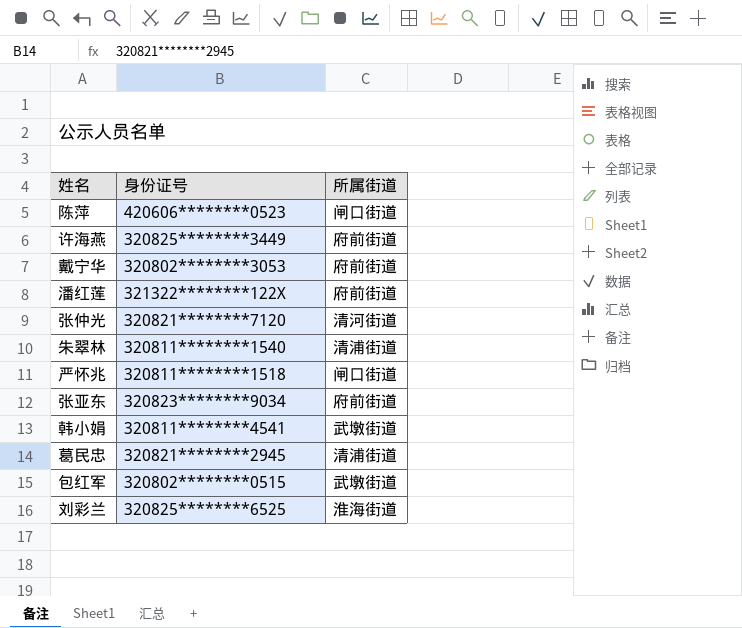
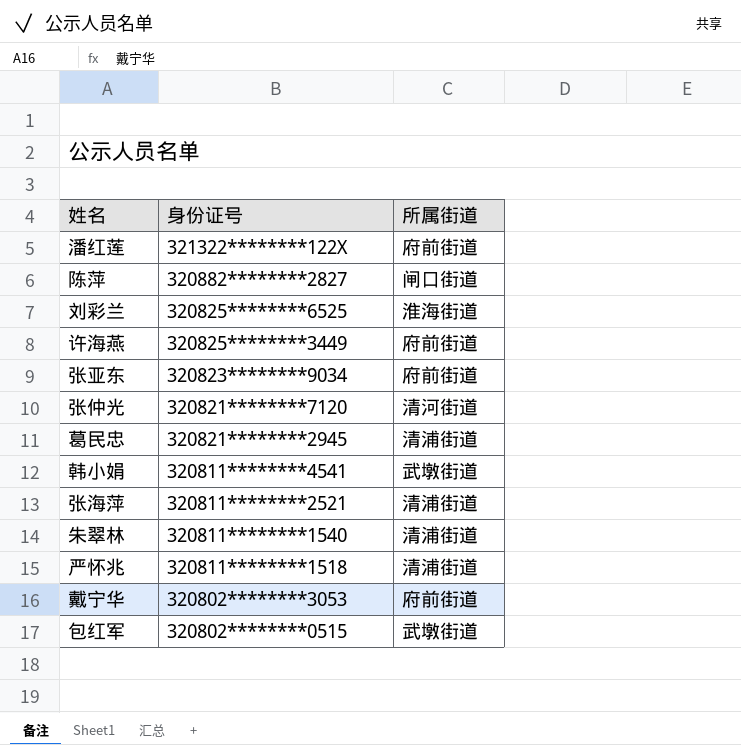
row order: none -> 身份证号 descending
陈萍 | 身份证号: 420606********0523 -> 320882********2827
row 张海萍: none -> 320811********2521 | 清浦街道
严怀兆 | 所属街道: 闸口街道 -> 清浦街道

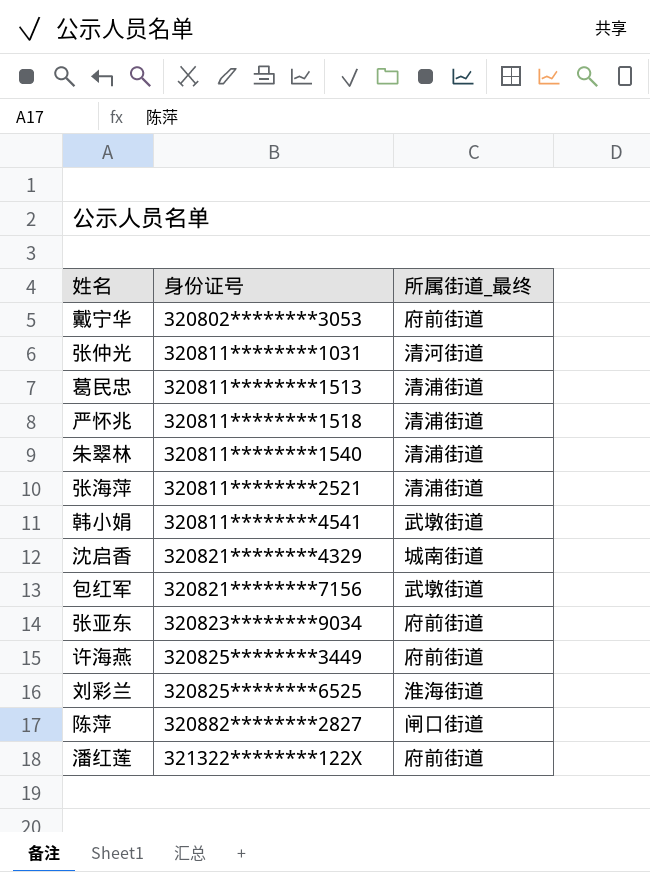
row order: 身份证号 descending -> 身份证号 ascending
column name: 所属街道 -> 所属街道_最终
张仲光 | 身份证号: 320821********7120 -> 320811********1031
葛民忠 | 身份证号: 320821********2945 -> 320811********1513
row 沈启香: none -> 320821********4329 | 城南街道
包红军 | 身份证号: 320802********0515 -> 320821********7156

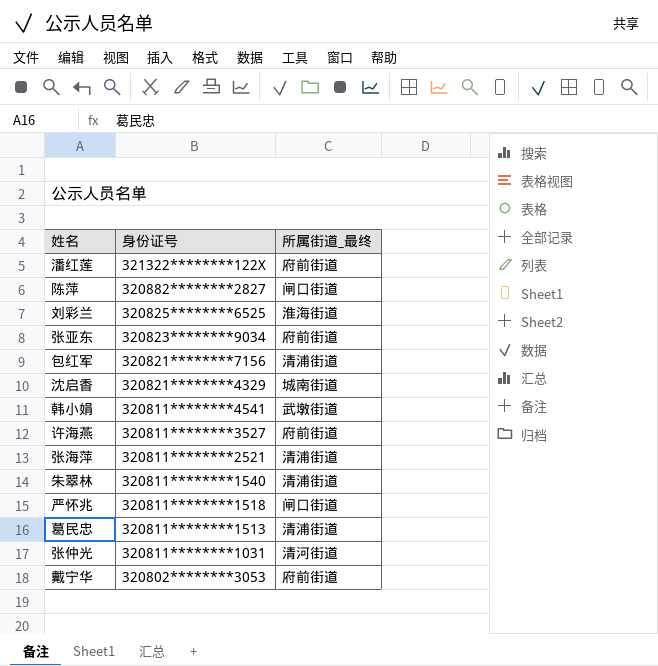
row order: 身份证号 ascending -> 身份证号 descending
包红军 | 所属街道_最终: 武墩街道 -> 清浦街道
许海燕 | 身份证号: 320825********3449 -> 320811********3527
严怀兆 | 所属街道_最终: 清浦街道 -> 闸口街道

